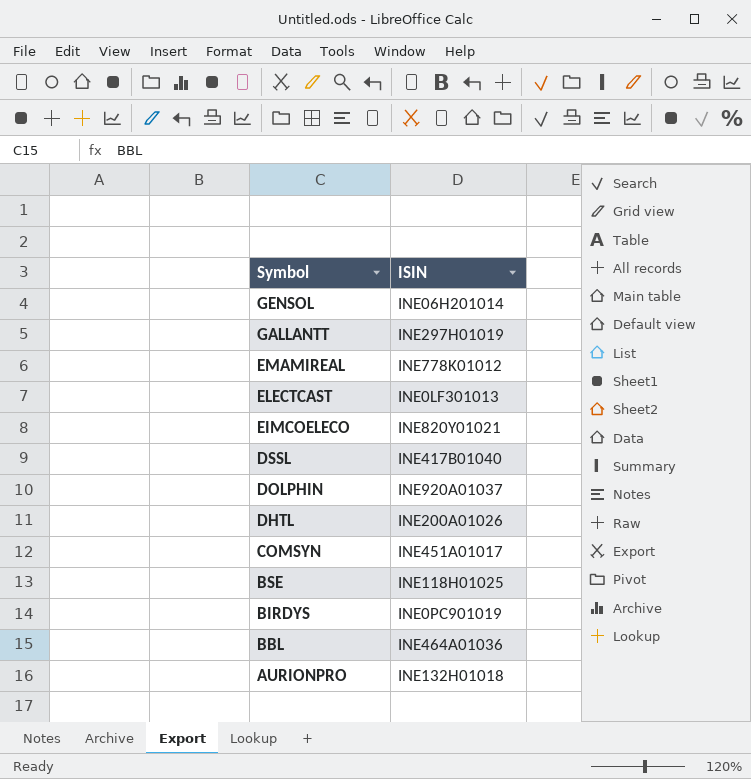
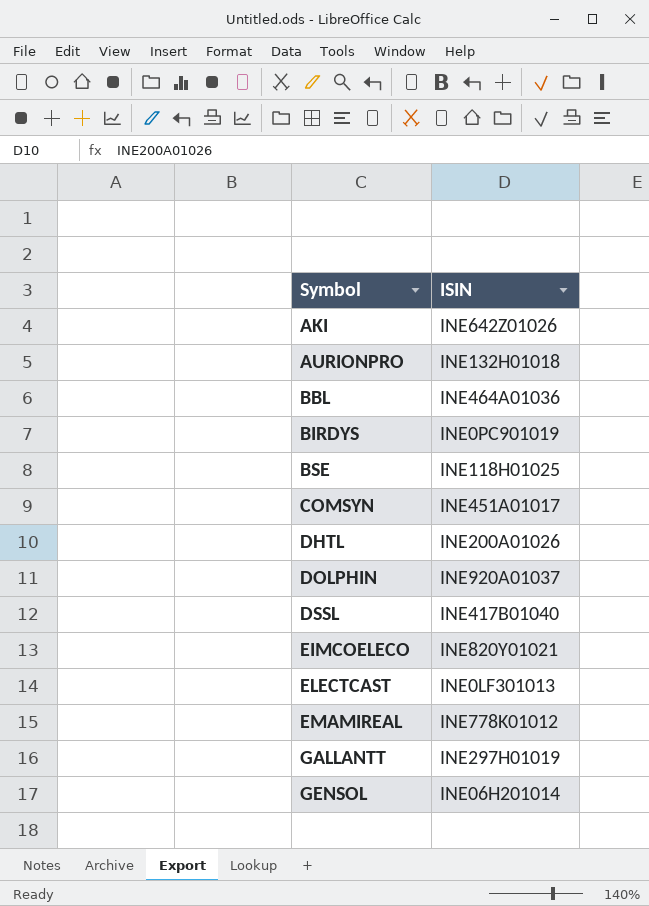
row order: Symbol descending -> Symbol ascending
row AKI: none -> INE642Z01026

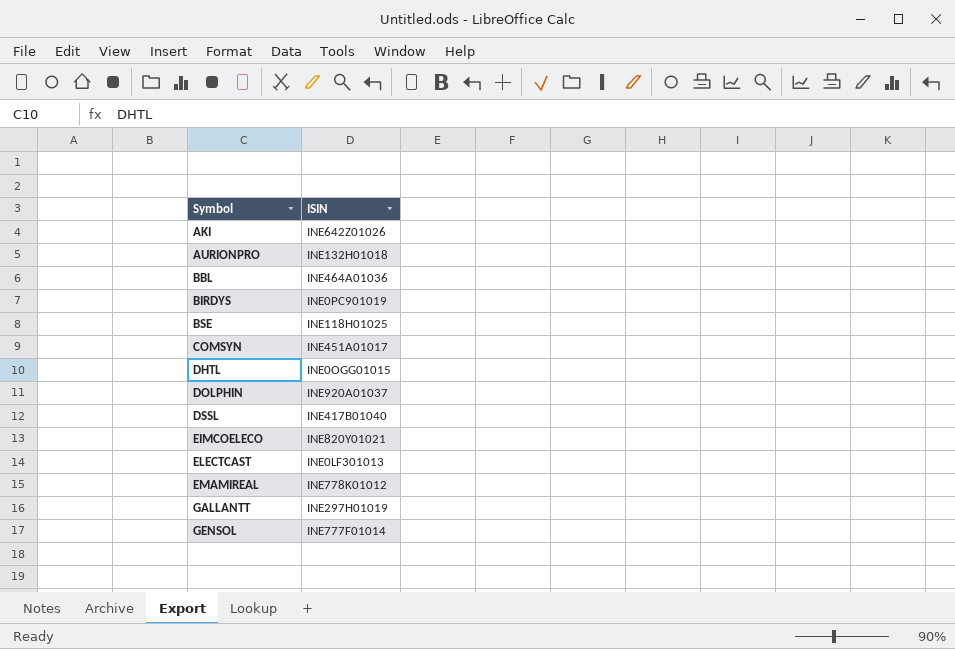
DHTL | ISIN: INE200A01026 -> INE0OGG01015
GENSOL | ISIN: INE06H201014 -> INE777F01014

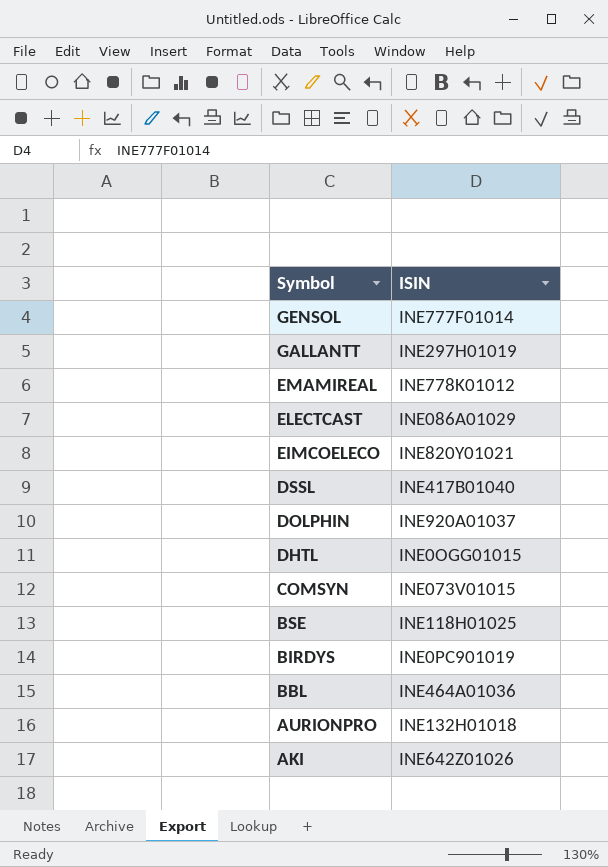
row order: Symbol ascending -> Symbol descending
ELECTCAST | ISIN: INE0LF301013 -> INE086A01029
COMSYN | ISIN: INE451A01017 -> INE073V01015

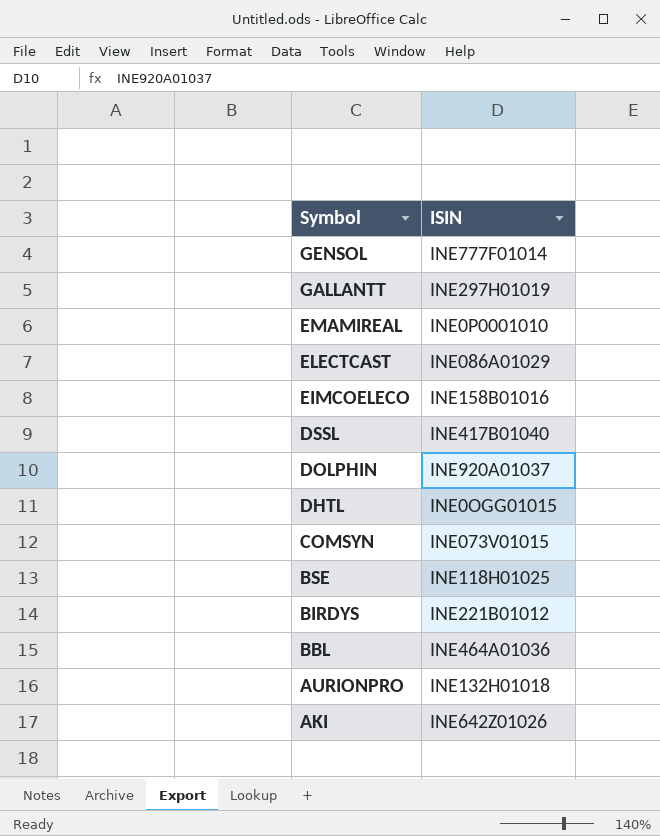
EMAMIREAL | ISIN: INE778K01012 -> INE0P0001010
EIMCOELECO | ISIN: INE820Y01021 -> INE158B01016
BIRDYS | ISIN: INE0PC901019 -> INE221B01012

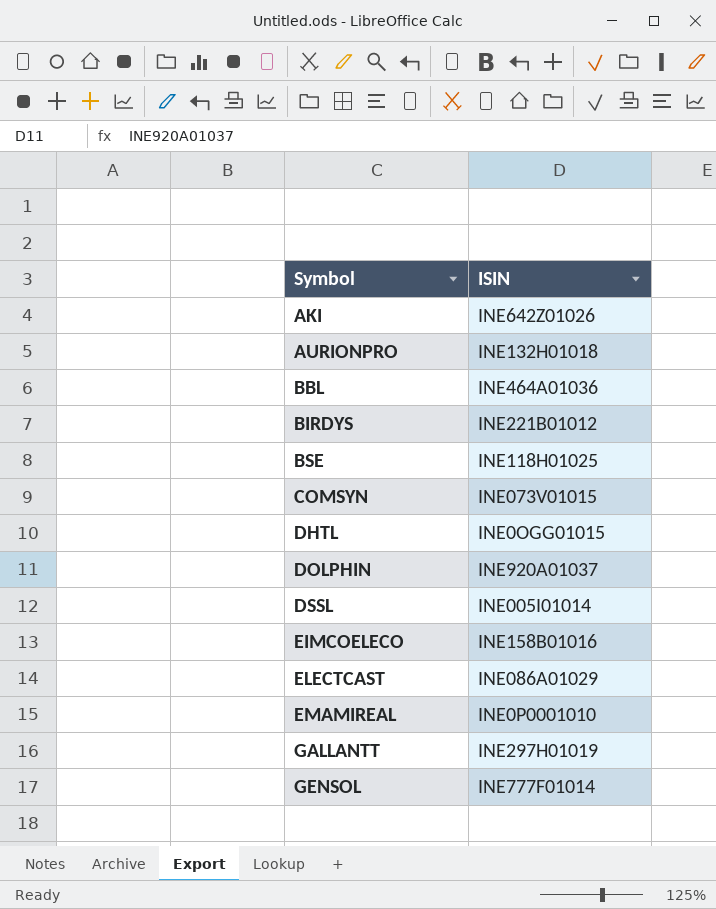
row order: Symbol descending -> Symbol ascending
DSSL | ISIN: INE417B01040 -> INE005I01014

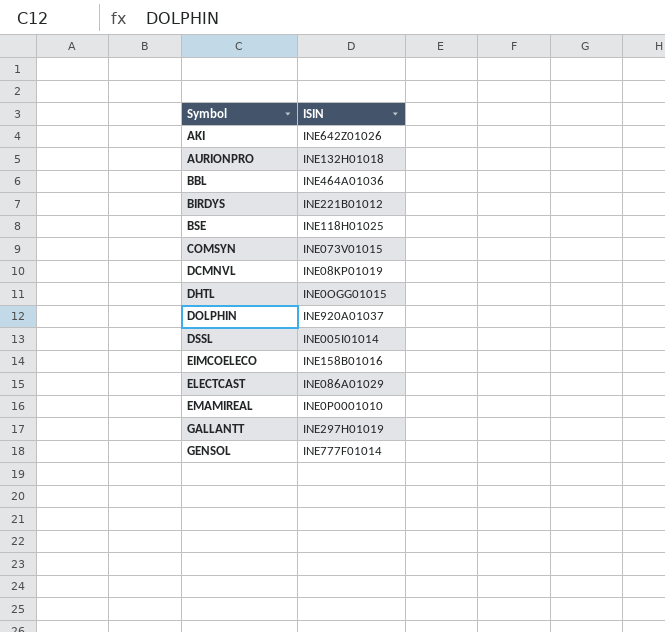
row DCMNVL: none -> INE08KP01019

